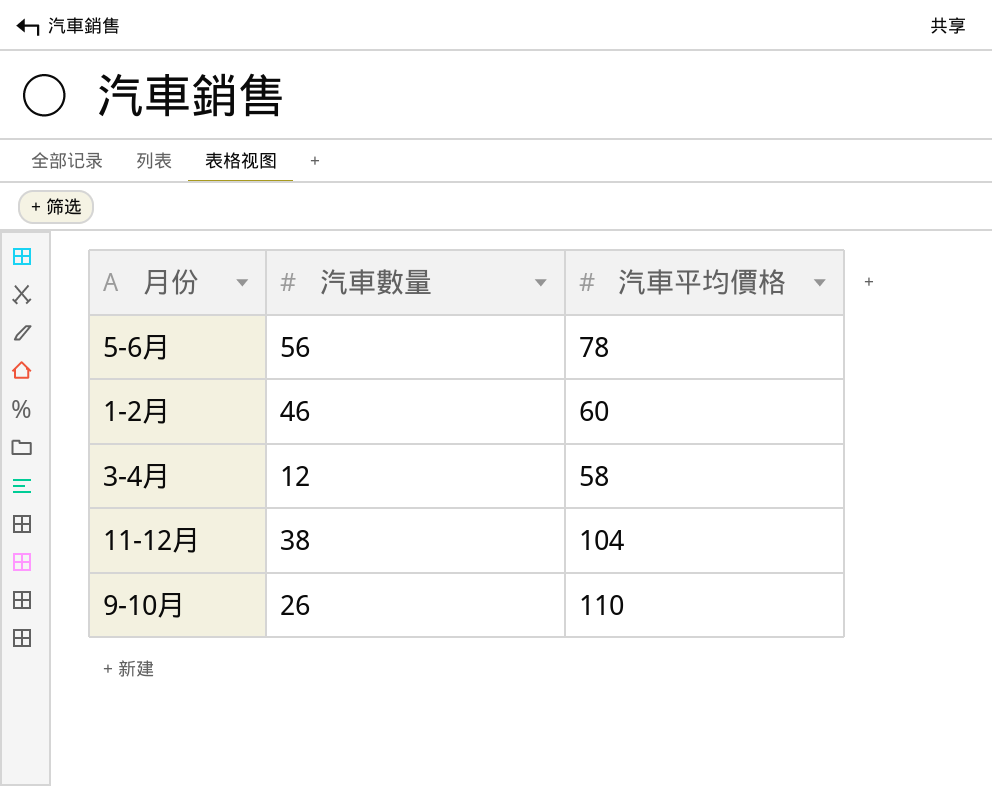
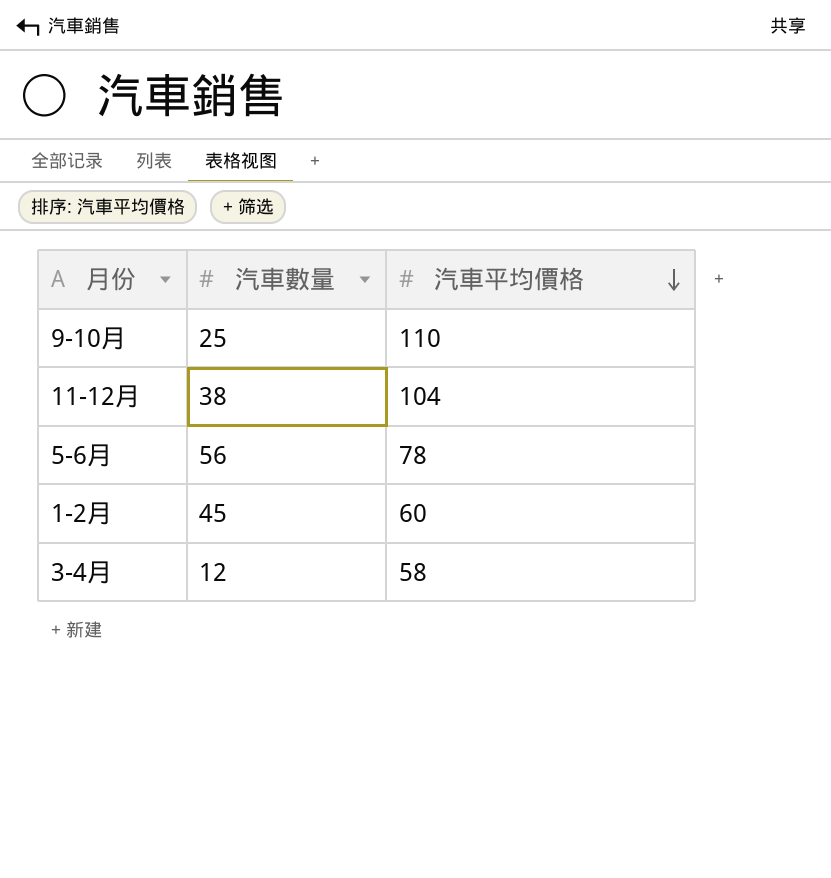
row order: none -> 汽車平均價格 descending
9-10月 | 汽車數量: 26 -> 25
1-2月 | 汽車數量: 46 -> 45

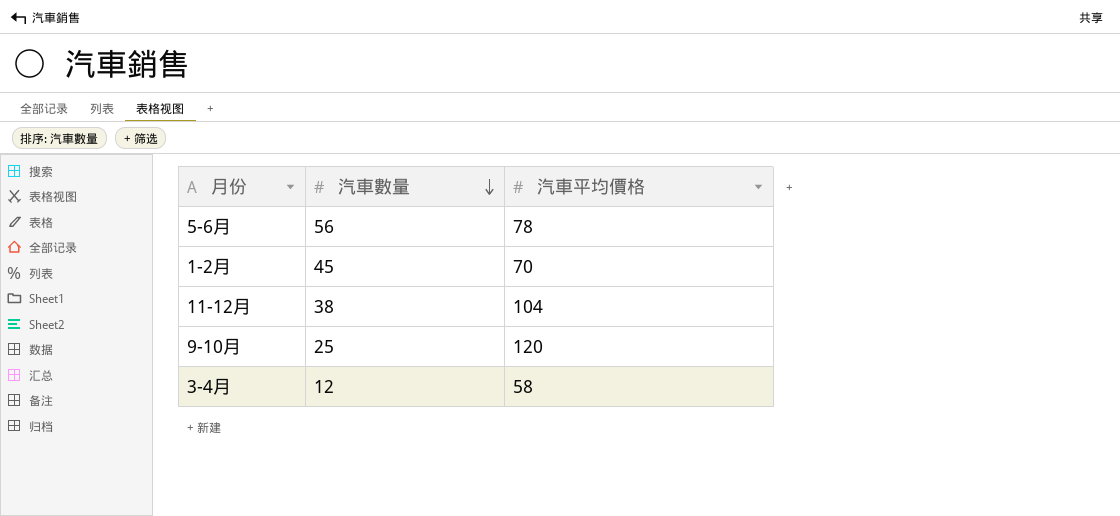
row order: 汽車平均價格 descending -> 汽車數量 descending
1-2月 | 汽車平均價格: 60 -> 70
9-10月 | 汽車平均價格: 110 -> 120

